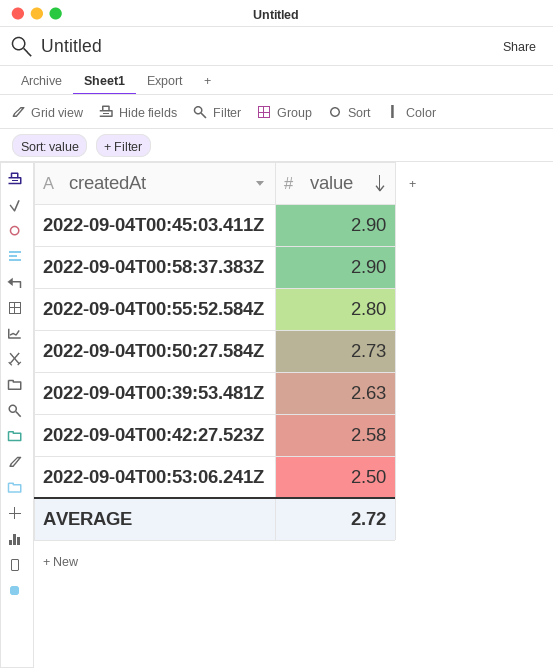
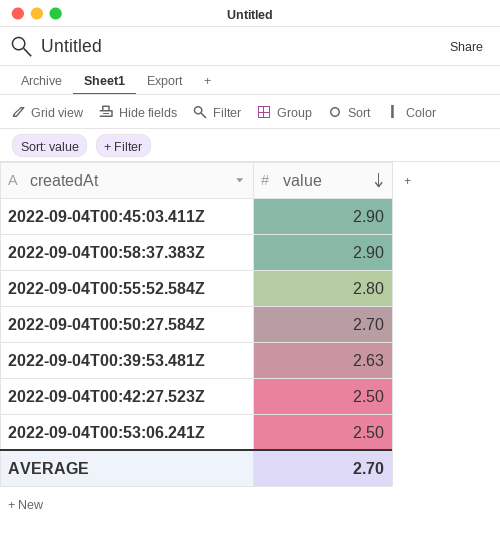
2022-09-04T00:50:27.584Z | value: 2.73 -> 2.70
2022-09-04T00:42:27.523Z | value: 2.58 -> 2.50
AVERAGE | value: 2.72 -> 2.70

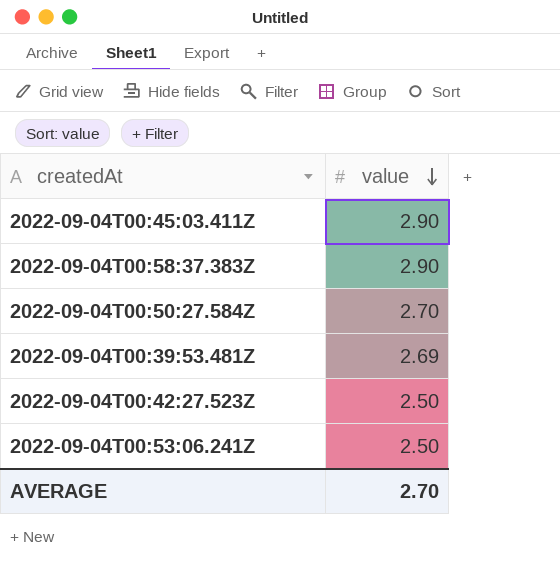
row 2022-09-04T00:55:52.584Z: 2.80 -> none
2022-09-04T00:39:53.481Z | value: 2.63 -> 2.69

